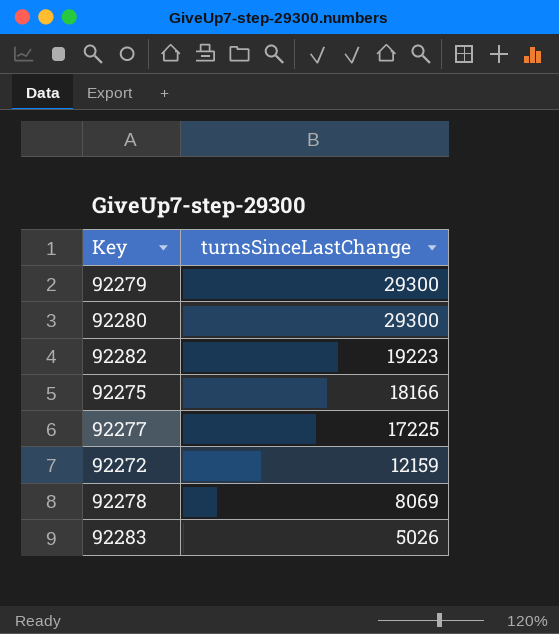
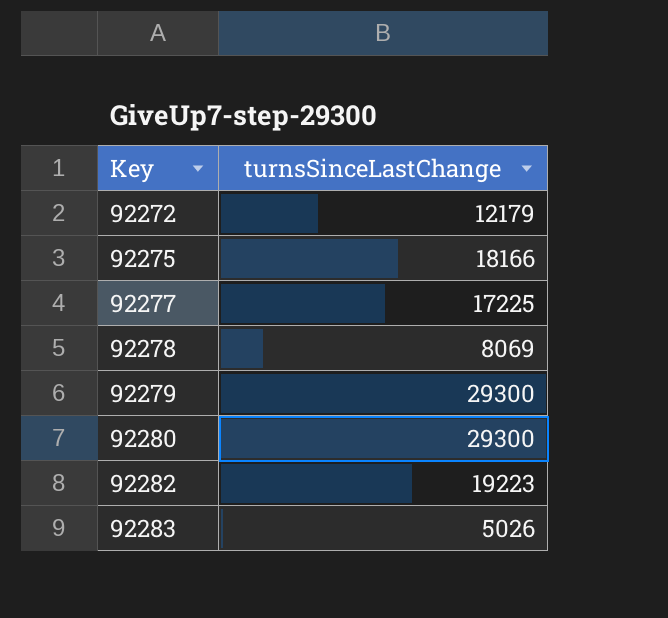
row order: turnsSinceLastChange descending -> Key ascending
92272 | turnsSinceLastChange: 12159 -> 12179

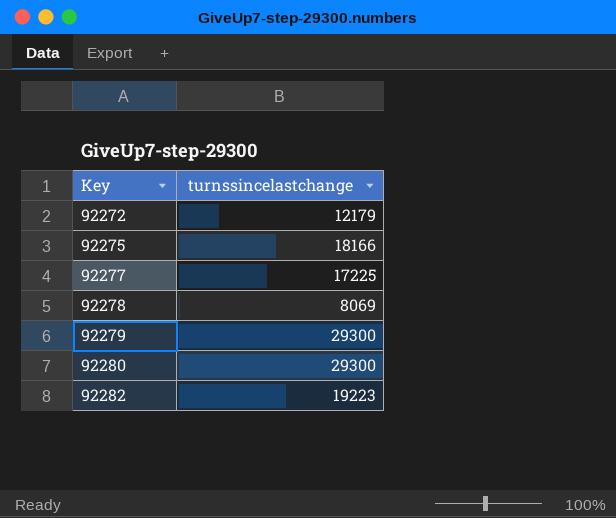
column name: turnsSinceLastChange -> turnssincelastchange
row 92283: 5026 -> none

